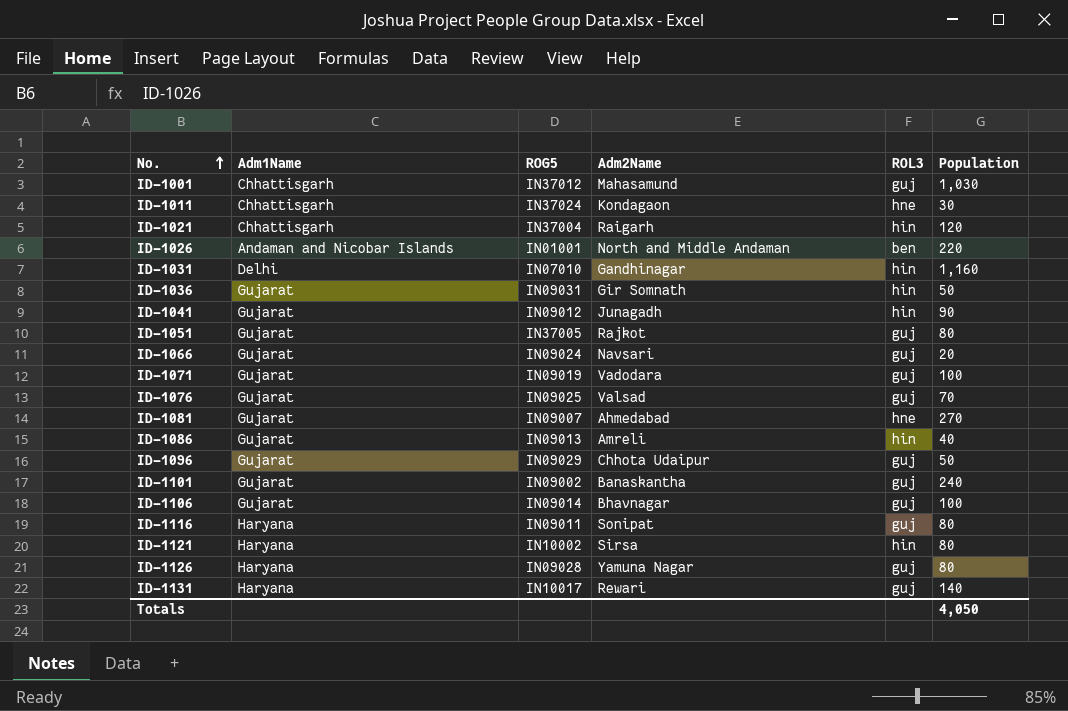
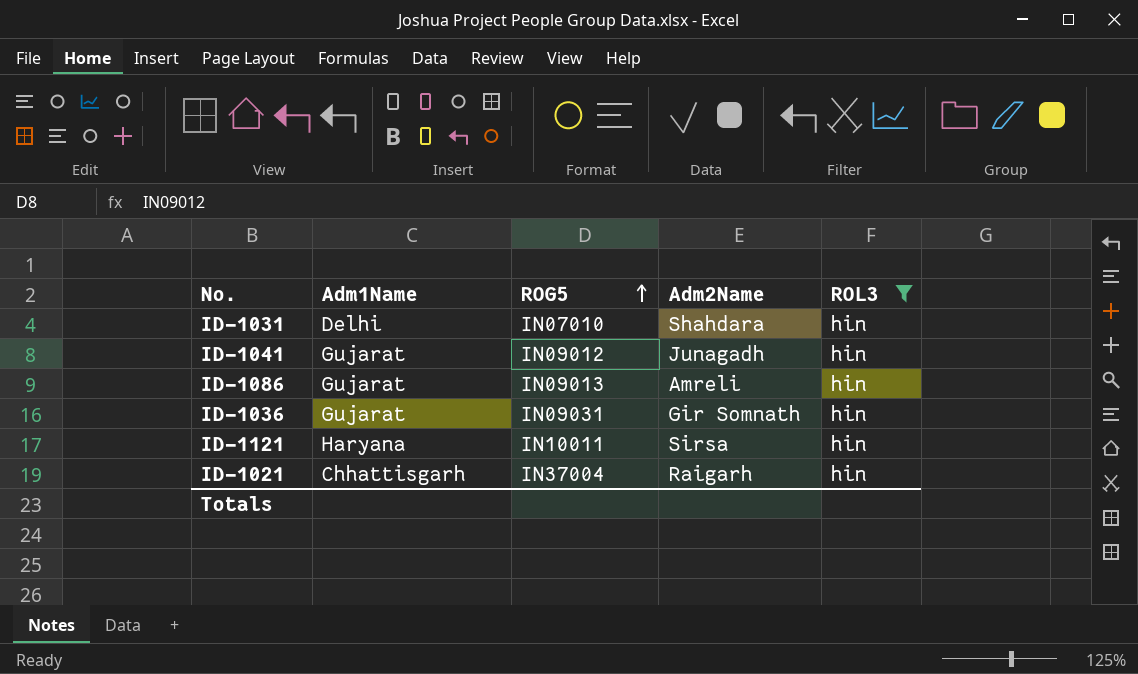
filter: none -> ROL3 = hin
row order: No. ascending -> ROG5 ascending
column Population | position: 6 -> none
ID-1031 | Adm2Name: Gandhinagar -> Shahdara
ID-1121 | ROG5: IN10002 -> IN10011

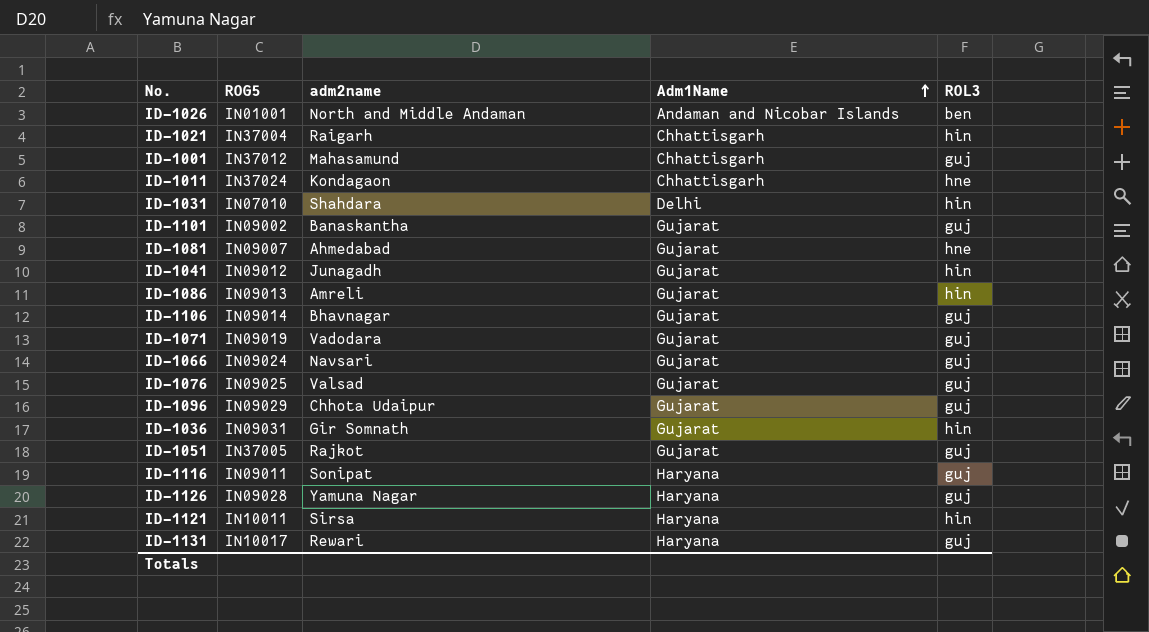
filter: ROL3 = hin -> none
row order: ROG5 ascending -> Adm1Name ascending
column name: Adm2Name -> adm2name
column Adm1Name | position: 2 -> 4

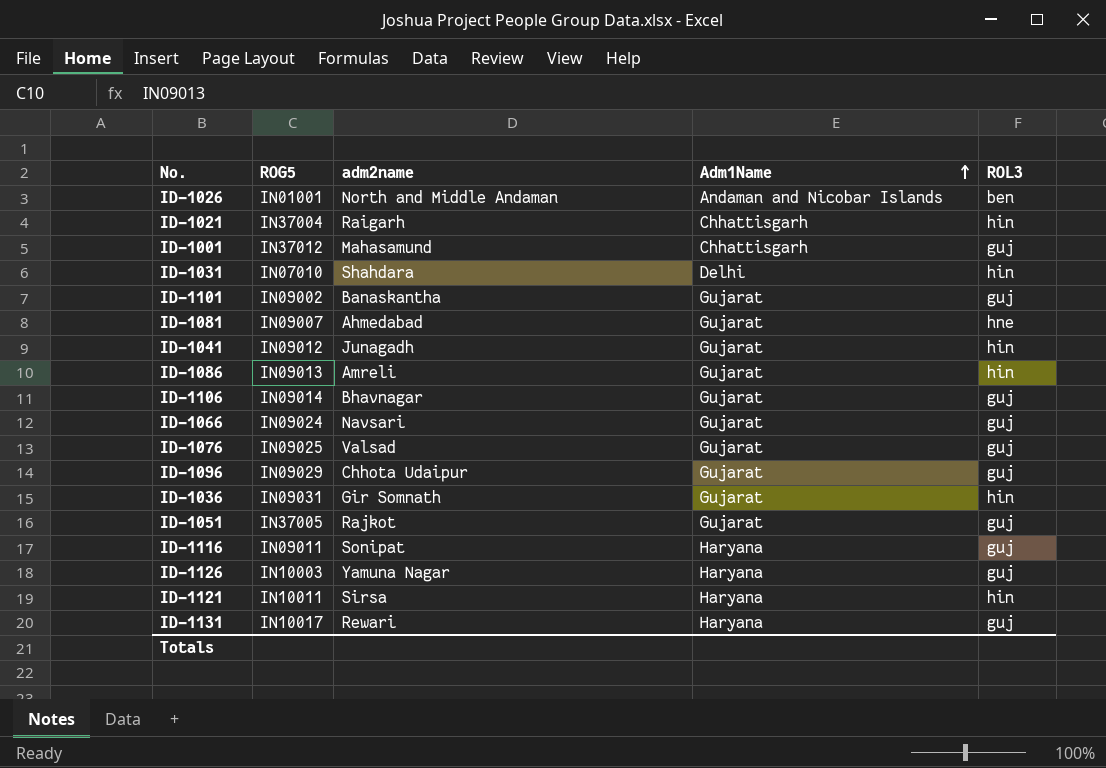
row ID-1011: IN37024 | Kondagaon | Chhattisgarh | hne -> none
row ID-1071: IN09019 | Vadodara | Gujarat | guj -> none
ID-1126 | ROG5: IN09028 -> IN10003

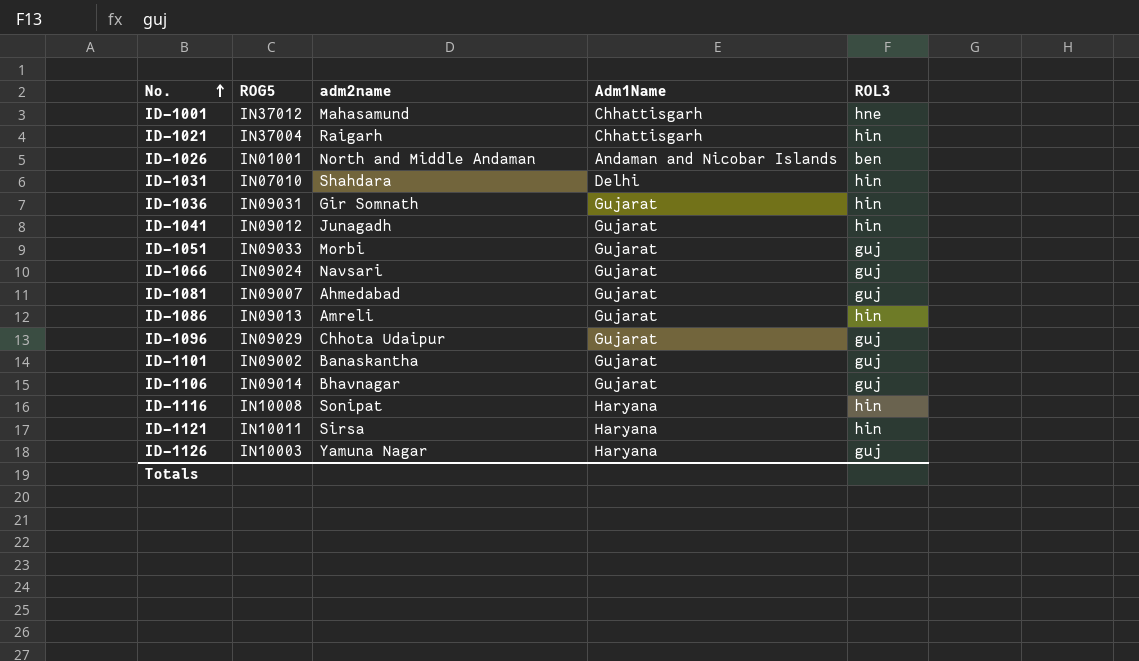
row order: Adm1Name ascending -> No. ascending
row ID-1076: IN09025 | Valsad | Gujarat | guj -> none
row ID-1131: IN10017 | Rewari | Haryana | guj -> none
ID-1001 | ROL3: guj -> hne
ID-1051 | ROG5: IN37005 -> IN09033
ID-1051 | adm2name: Rajkot -> Morbi
ID-1081 | ROL3: hne -> guj
ID-1116 | ROG5: IN09011 -> IN10008
ID-1116 | ROL3: guj -> hin

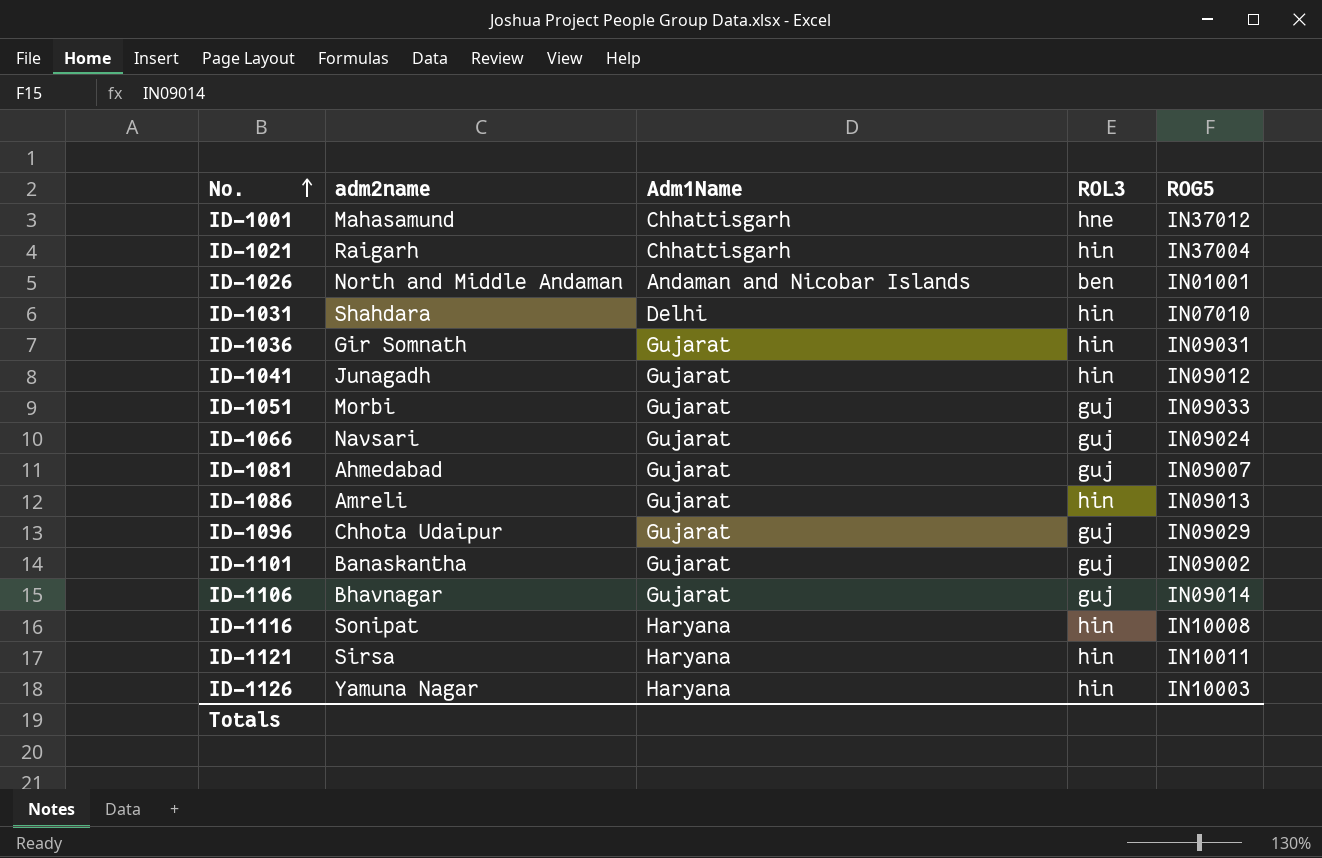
column ROG5 | position: 2 -> 5
ID-1126 | ROL3: guj -> hin

